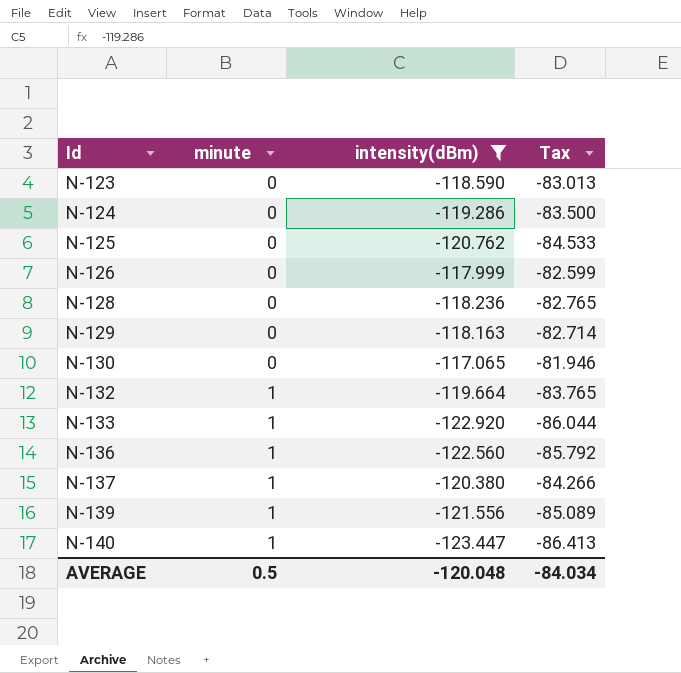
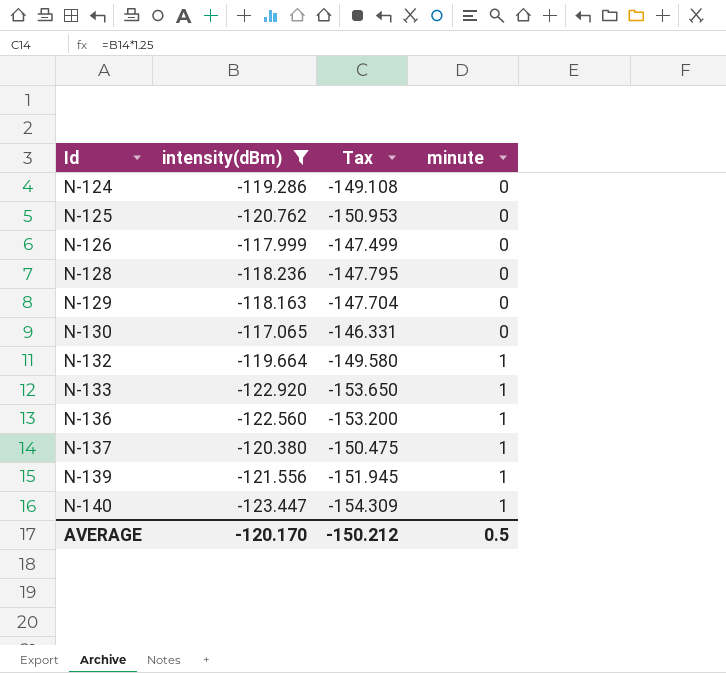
column Tax | formula: [intensity(dBm)] * 0.7 -> [intensity(dBm)] * 1.25
column minute | position: 2 -> 4
row N-123: 0 | -118.590 | -83.013 -> none
AVERAGE | intensity(dBm): -120.048 -> -120.170
AVERAGE | Tax: -84.034 -> -150.212

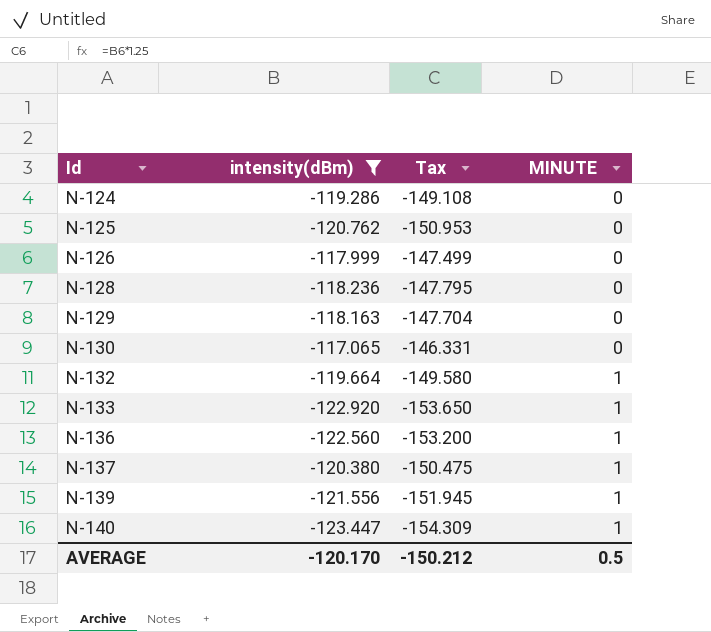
column name: minute -> MINUTE

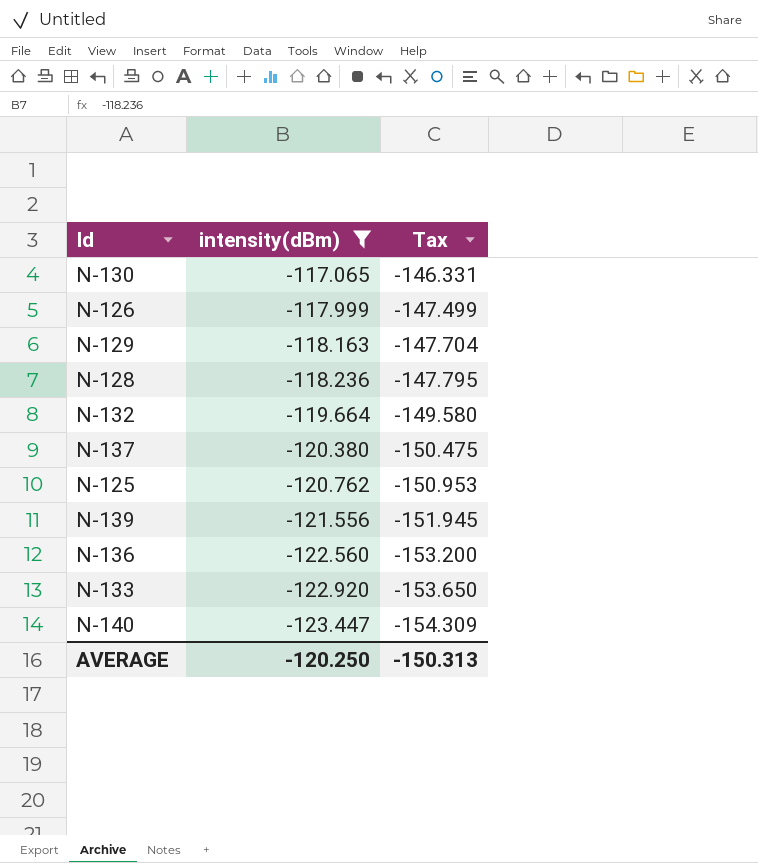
row order: Id ascending -> intensity(dBm) descending
column MINUTE | position: 4 -> none
row N-124: -119.286 | -149.108 | 0 -> none
AVERAGE | intensity(dBm): -120.170 -> -120.250
AVERAGE | Tax: -150.212 -> -150.313

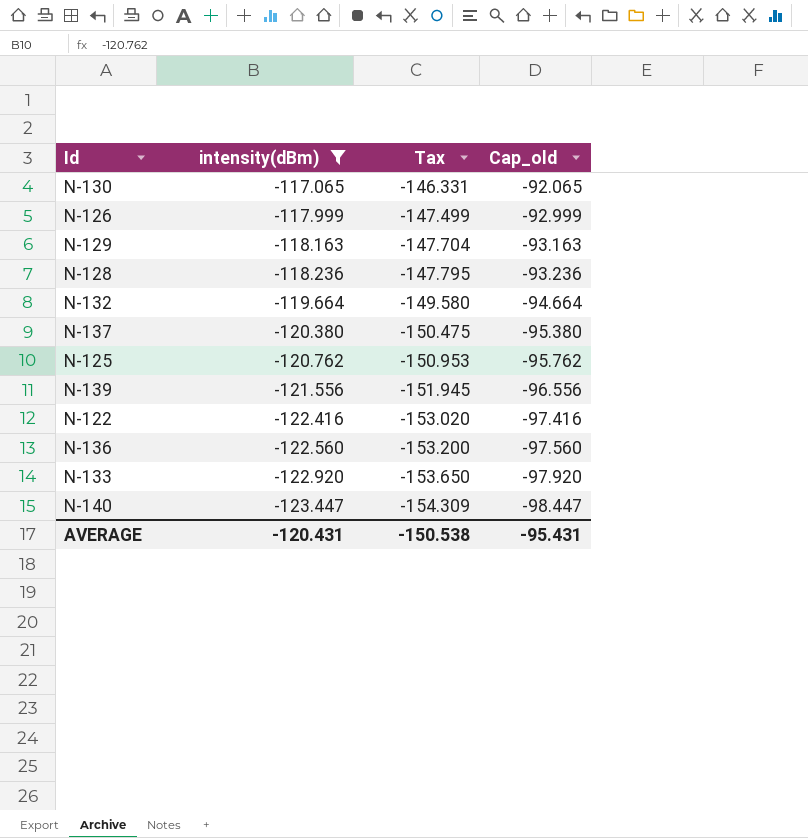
column Cap_old | formula: none -> [intensity(dBm)] + 25
row N-122: none -> -122.416 | -153.020 | -97.416
AVERAGE | intensity(dBm): -120.250 -> -120.431
AVERAGE | Tax: -150.313 -> -150.538

